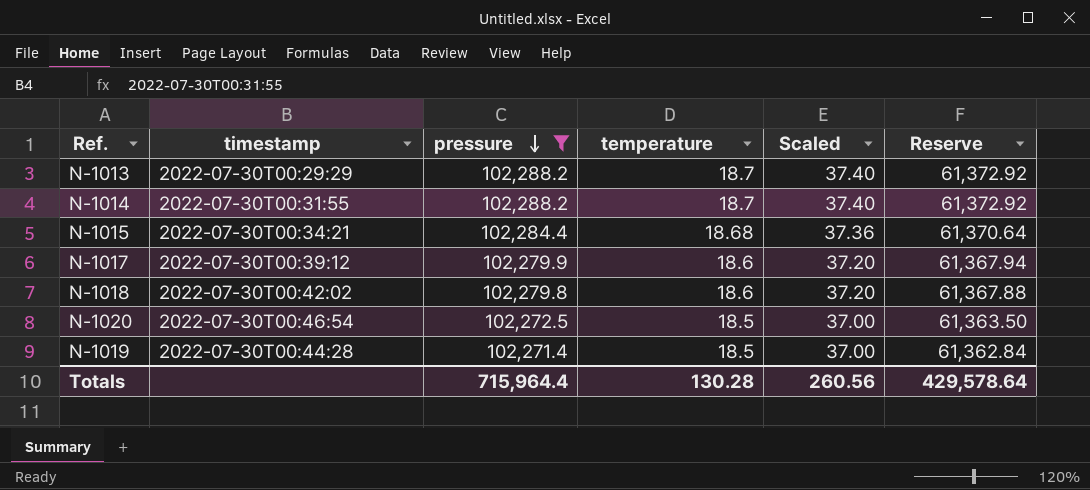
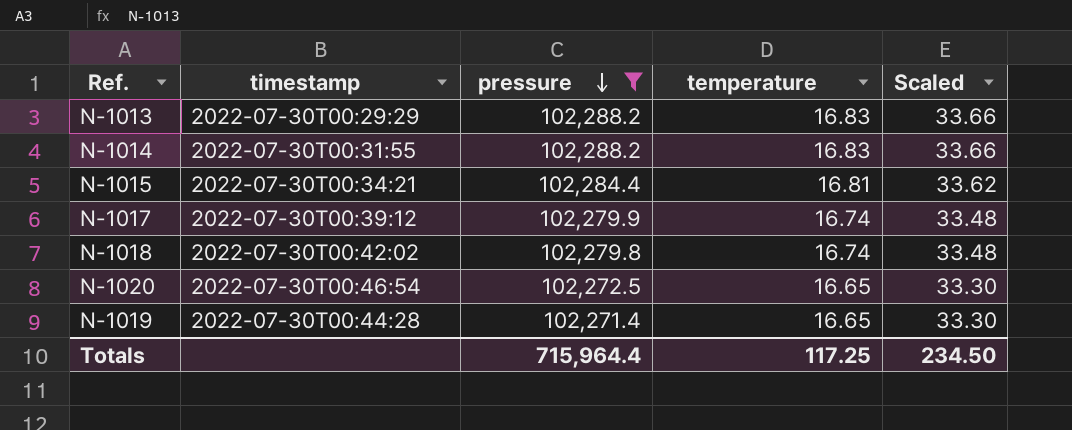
column Reserve | formula: [pressure] * 0.6 -> none
N-1013 | temperature: 18.7 -> 16.83
N-1013 | Scaled: 37.40 -> 33.66
N-1014 | temperature: 18.7 -> 16.83
N-1014 | Scaled: 37.40 -> 33.66
N-1015 | temperature: 18.68 -> 16.81
N-1015 | Scaled: 37.36 -> 33.62
N-1017 | temperature: 18.6 -> 16.74
N-1017 | Scaled: 37.20 -> 33.48
N-1018 | temperature: 18.6 -> 16.74
N-1018 | Scaled: 37.20 -> 33.48
N-1020 | temperature: 18.5 -> 16.65
N-1020 | Scaled: 37.00 -> 33.30
N-1019 | temperature: 18.5 -> 16.65
N-1019 | Scaled: 37.00 -> 33.30
Totals | temperature: 130.28 -> 117.25
Totals | Scaled: 260.56 -> 234.50

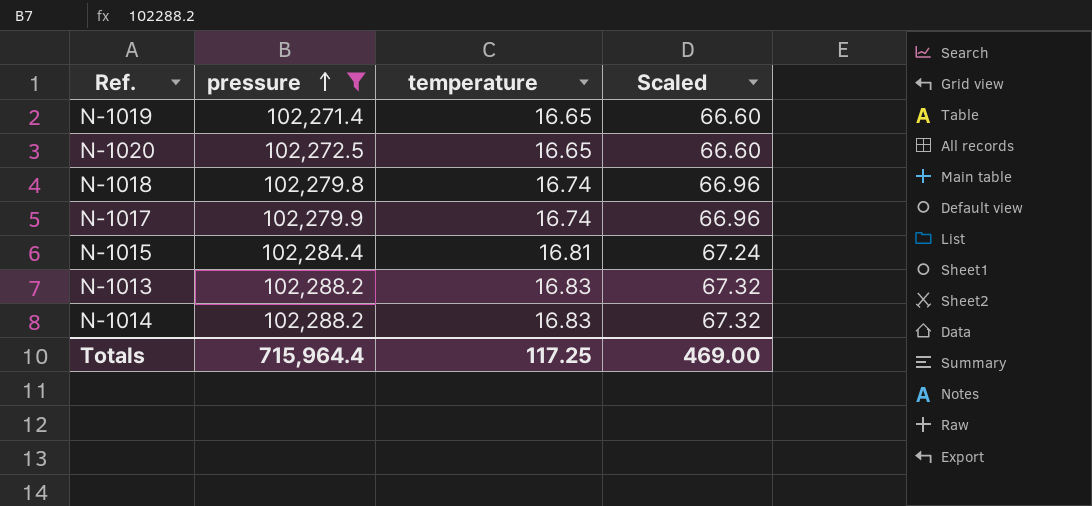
row order: pressure descending -> pressure ascending
column timestamp | position: 2 -> none
column Scaled | formula: [temperature] * 2 -> [temperature] * 4
Totals | Scaled: 234.50 -> 469.00

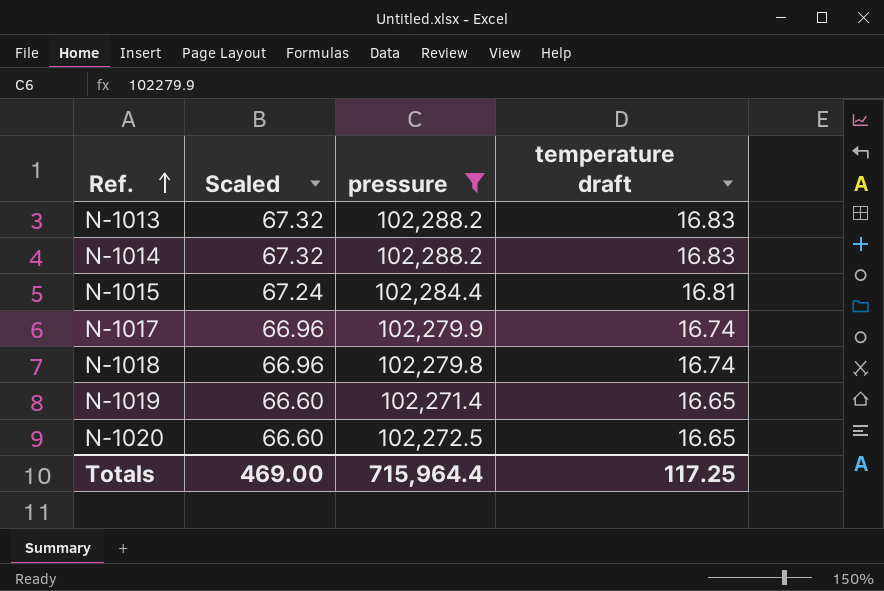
row order: pressure ascending -> Ref. ascending
column Scaled | position: 4 -> 2
column name: temperature -> temperature draft

